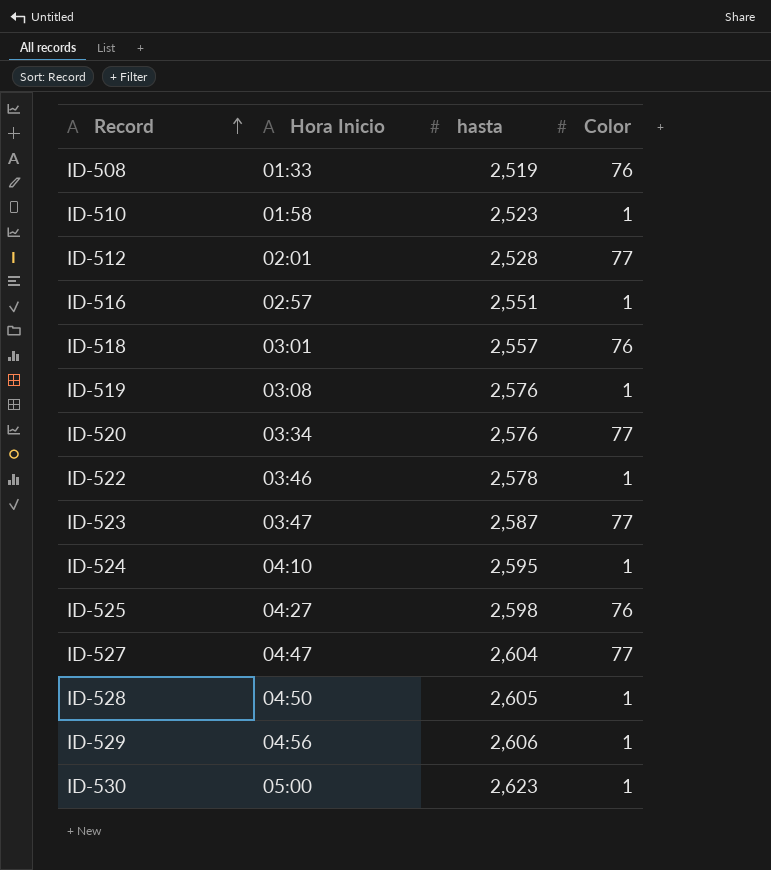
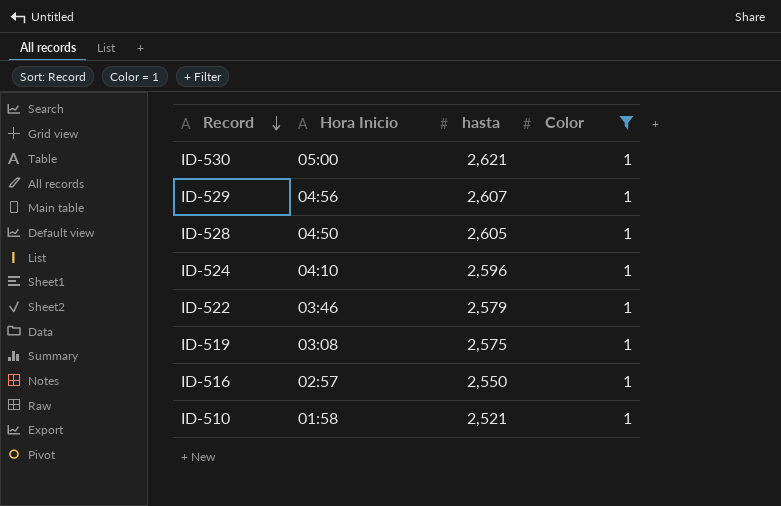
filter: none -> Color = 1
row order: Record ascending -> Record descending
ID-530 | hasta: 2,623 -> 2,621
ID-529 | hasta: 2,606 -> 2,607
ID-524 | hasta: 2,595 -> 2,596
ID-522 | hasta: 2,578 -> 2,579
ID-519 | hasta: 2,576 -> 2,575
ID-516 | hasta: 2,551 -> 2,550
ID-510 | hasta: 2,523 -> 2,521

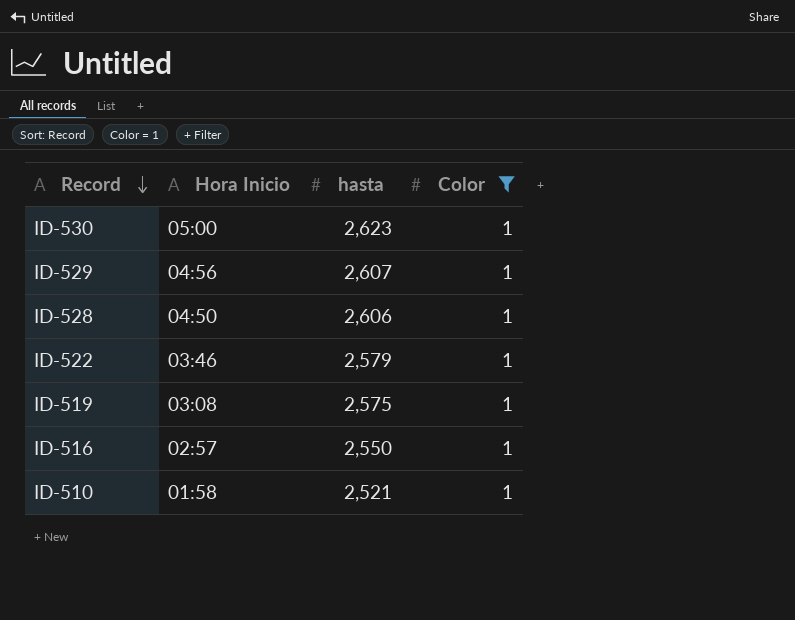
row ID-524: 04:10 | 2,596 | 1 -> none
ID-530 | hasta: 2,621 -> 2,623
ID-528 | hasta: 2,605 -> 2,606

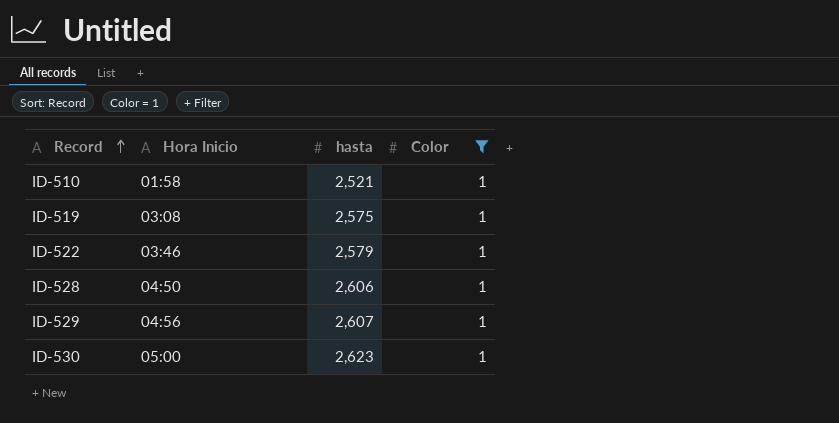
row order: Record descending -> Record ascending
row ID-516: 02:57 | 2,550 | 1 -> none

